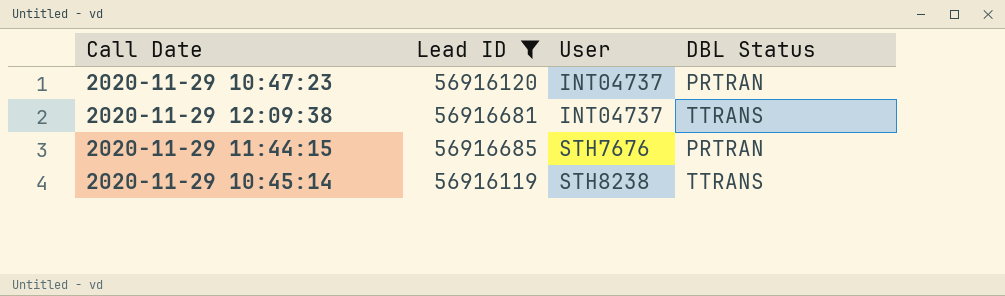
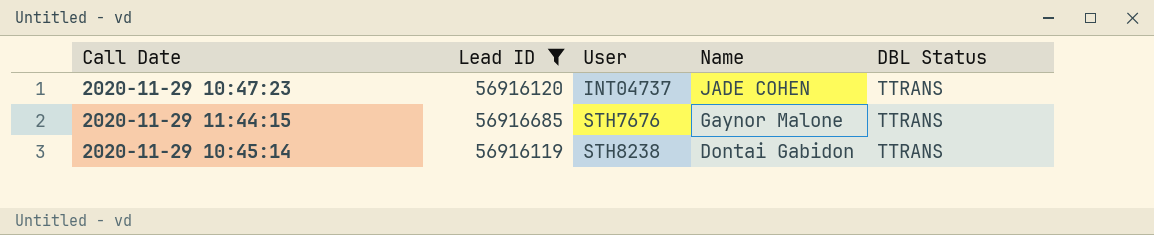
column Name | position: none -> 4
row 2020-11-29 12:09:38: 56916681 | INT04737 | TTRANS -> none
2020-11-29 10:47:23 | DBL Status: PRTRAN -> TTRANS
2020-11-29 11:44:15 | DBL Status: PRTRAN -> TTRANS

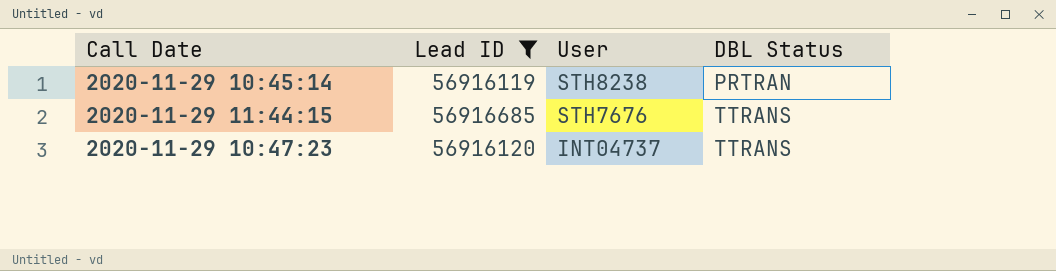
row order: User ascending -> User descending
column Name | position: 4 -> none
2020-11-29 10:45:14 | DBL Status: TTRANS -> PRTRAN

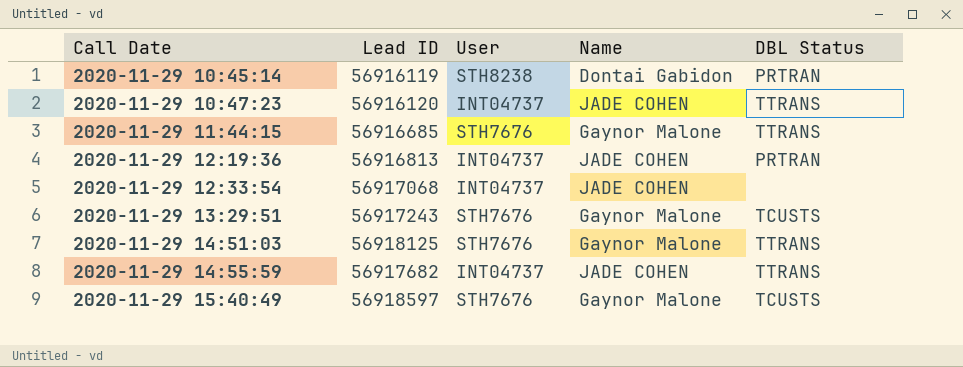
filter: Lead ID <= 56916685 -> none
row order: User descending -> Call Date ascending
column Name | position: none -> 4

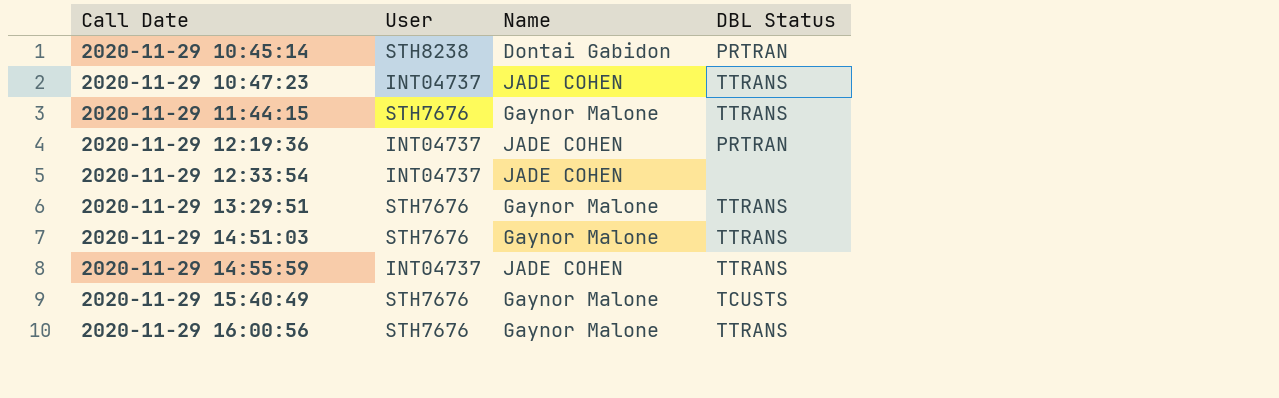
column Lead ID | position: 2 -> none
2020-11-29 13:29:51 | DBL Status: TCUSTS -> TTRANS
row 2020-11-29 16:00:56: none -> STH7676 | Gaynor Malone | TTRANS

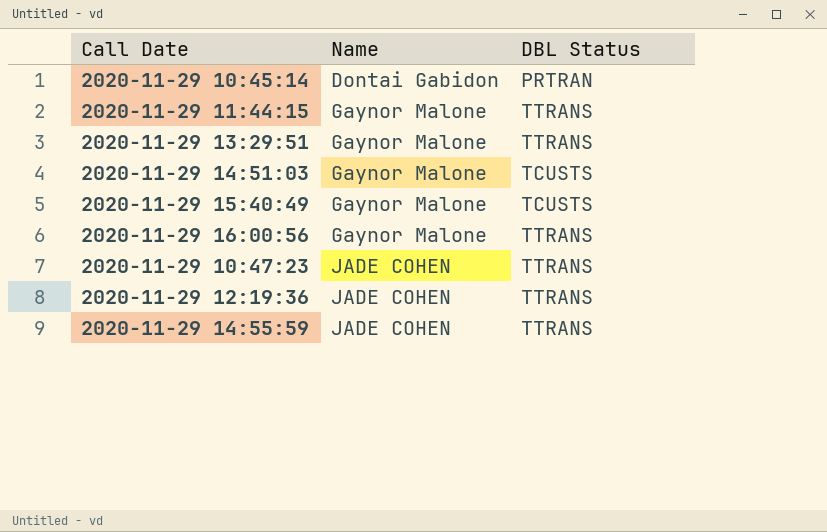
row order: Call Date ascending -> Name ascending
column User | position: 2 -> none
row 2020-11-29 12:33:54: INT04737 | JADE COHEN | none -> none
2020-11-29 14:51:03 | DBL Status: TTRANS -> TCUSTS
2020-11-29 12:19:36 | DBL Status: PRTRAN -> TTRANS

